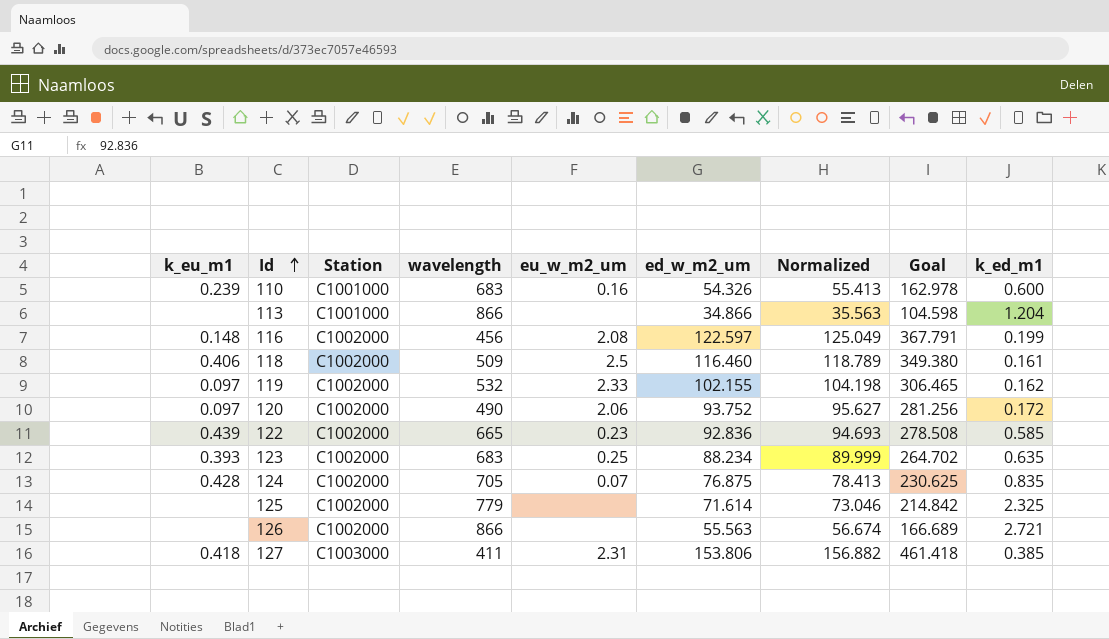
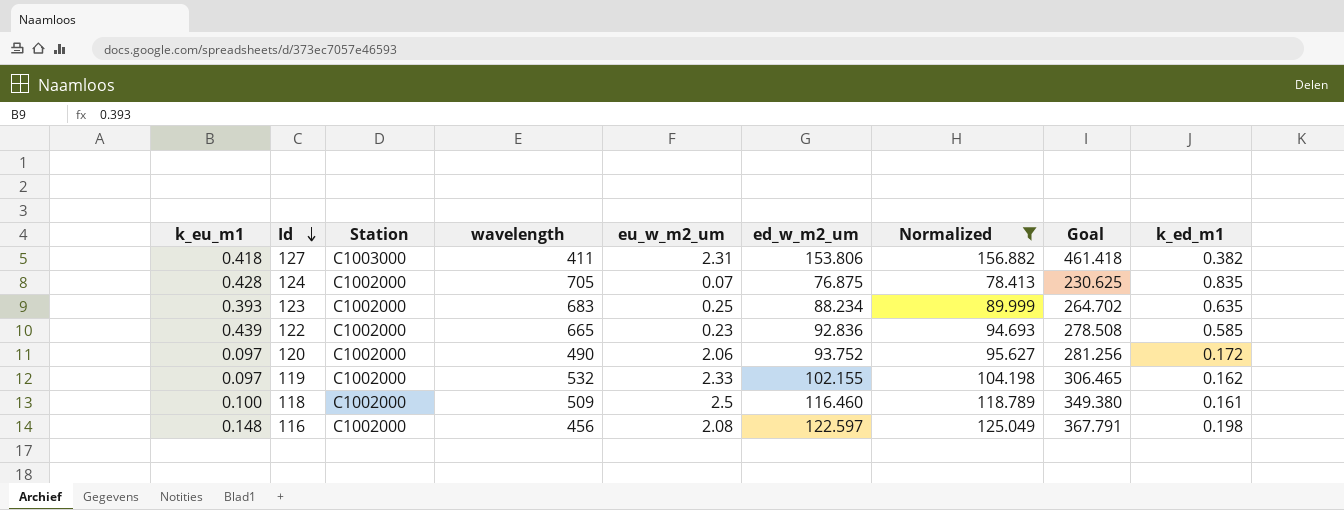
filter: none -> Normalized >= 78.413
row order: Id ascending -> Id descending
127 | k_ed_m1: 0.385 -> 0.382
118 | k_eu_m1: 0.406 -> 0.100
116 | k_ed_m1: 0.199 -> 0.198

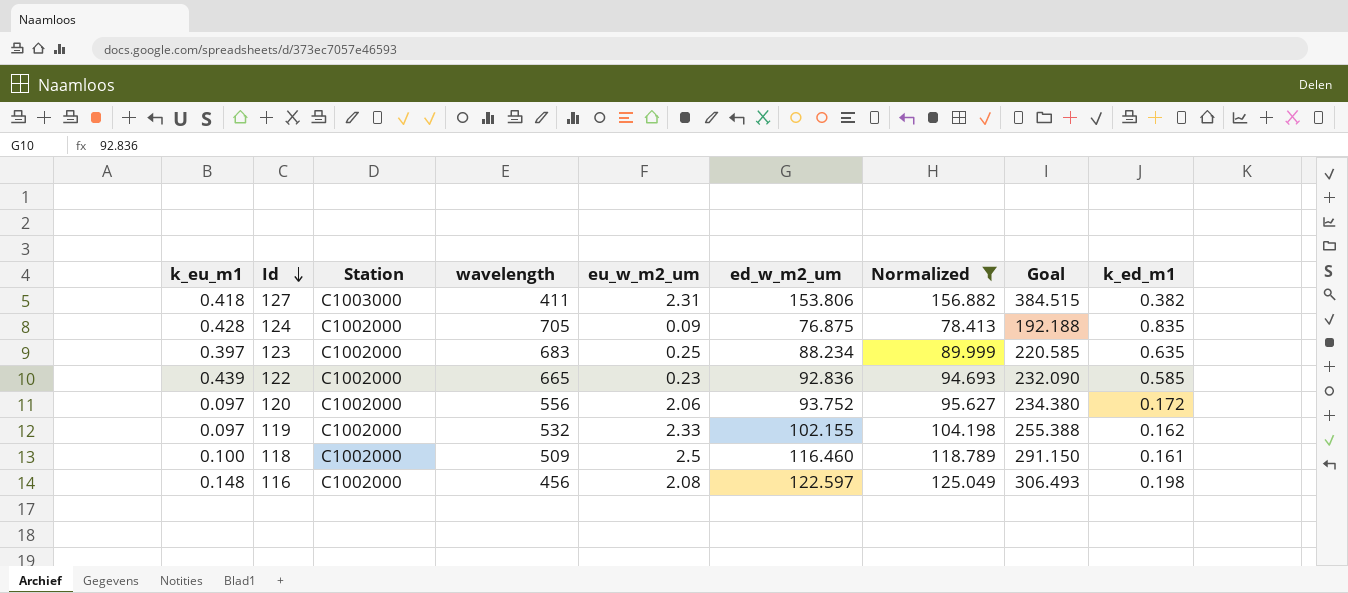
column Goal | formula: [ed_w_m2_um] * 3 -> [ed_w_m2_um] * 2.5
124 | eu_w_m2_um: 0.07 -> 0.09
123 | k_eu_m1: 0.393 -> 0.397
120 | wavelength: 490 -> 556

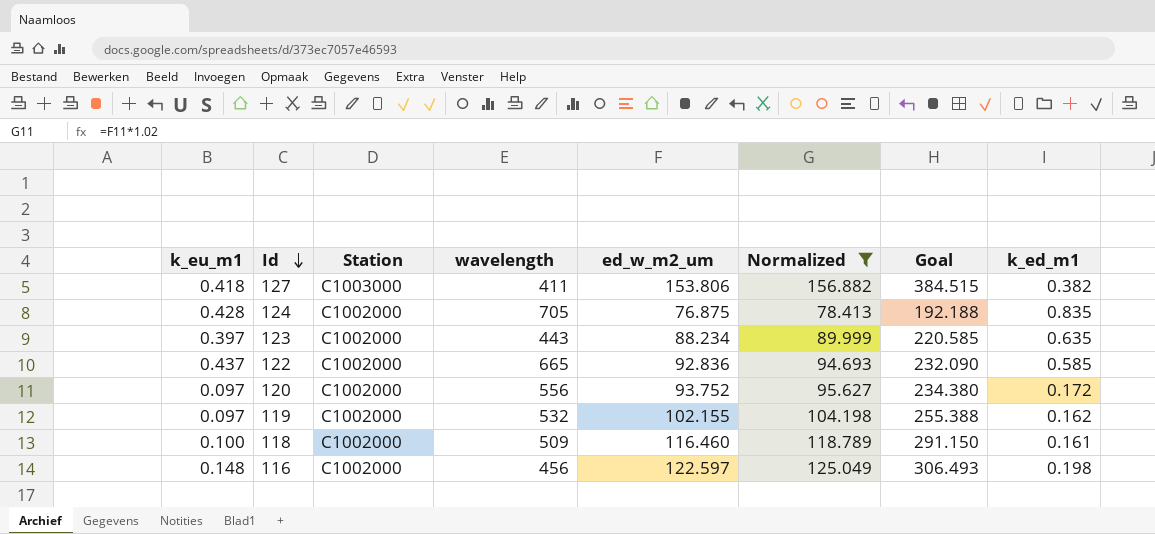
column eu_w_m2_um | position: 5 -> none
123 | wavelength: 683 -> 443
122 | k_eu_m1: 0.439 -> 0.437

